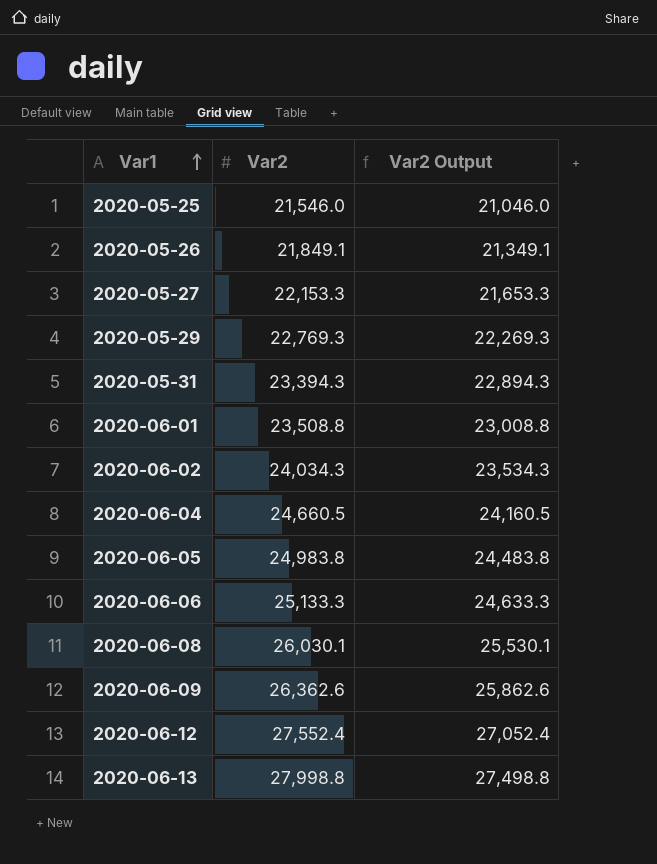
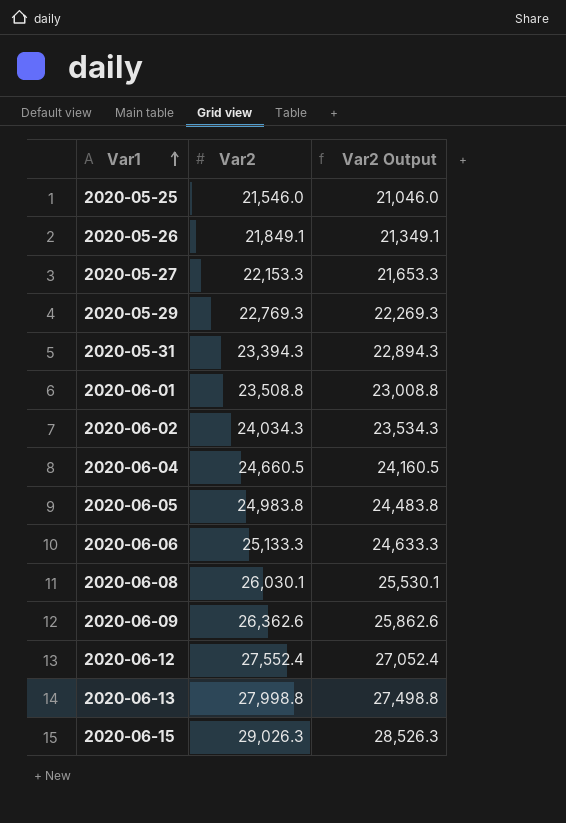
row 2020-06-15: none -> 29,026.3 | 28,526.3

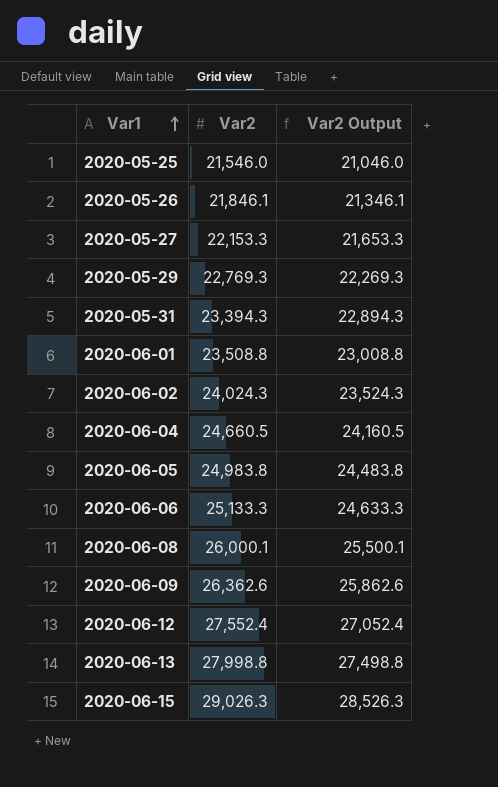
2020-05-26 | Var2: 21,849.1 -> 21,846.1
2020-05-26 | Var2 Output: 21,349.1 -> 21,346.1
2020-06-02 | Var2: 24,034.3 -> 24,024.3
2020-06-02 | Var2 Output: 23,534.3 -> 23,524.3
2020-06-08 | Var2: 26,030.1 -> 26,000.1
2020-06-08 | Var2 Output: 25,530.1 -> 25,500.1

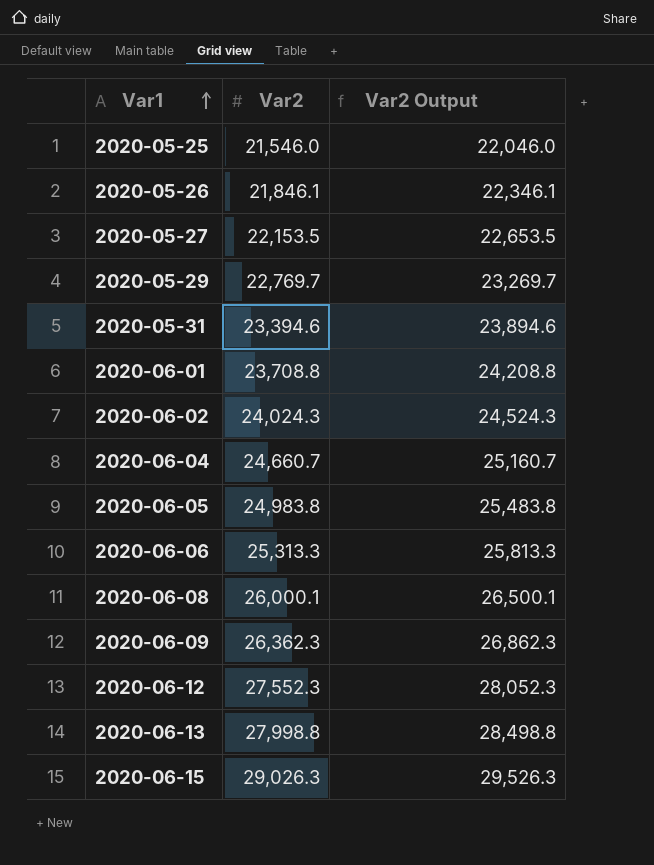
column Var2 Output | formula: [Var2] - 500 -> [Var2] + 500
2020-05-27 | Var2: 22,153.3 -> 22,153.5
2020-05-29 | Var2: 22,769.3 -> 22,769.7
2020-05-31 | Var2: 23,394.3 -> 23,394.6
2020-06-01 | Var2: 23,508.8 -> 23,708.8
2020-06-04 | Var2: 24,660.5 -> 24,660.7
2020-06-06 | Var2: 25,133.3 -> 25,313.3
2020-06-09 | Var2: 26,362.6 -> 26,362.3
2020-06-12 | Var2: 27,552.4 -> 27,552.3

